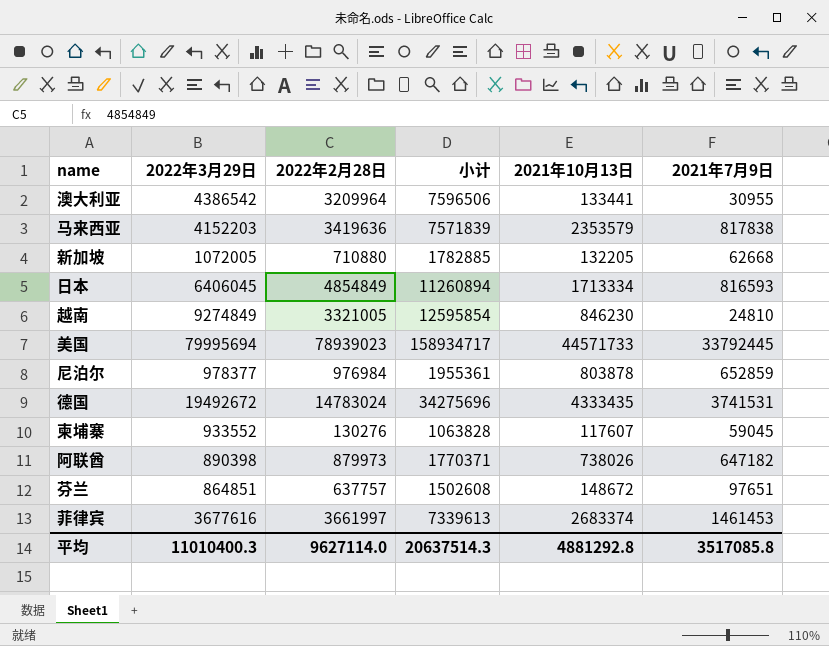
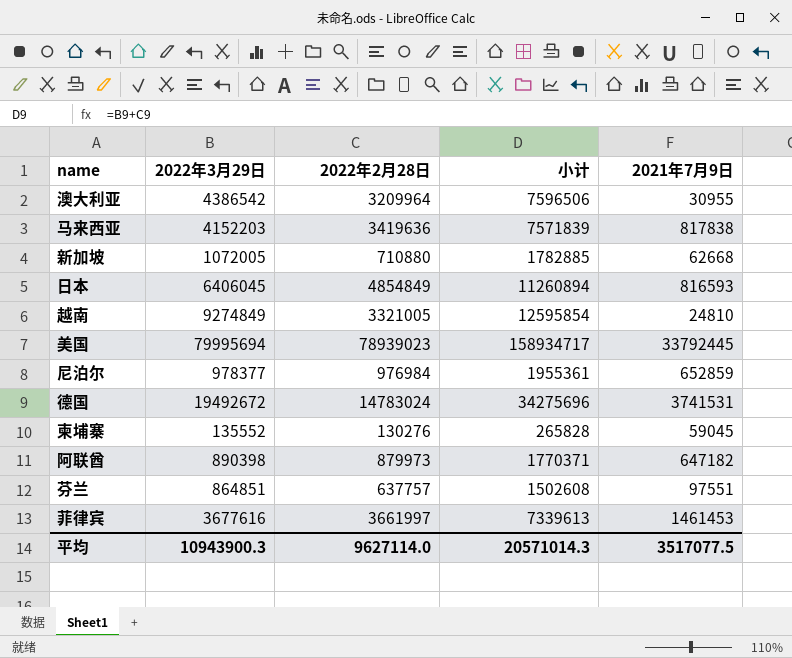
column 2021年10月13日 | position: 5 -> none
柬埔寨 | 2022年3月29日: 933552 -> 135552
柬埔寨 | 小计: 1063828 -> 265828
芬兰 | 2021年7月9日: 97651 -> 97551
平均 | 2022年3月29日: 11010400.3 -> 10943900.3
平均 | 小计: 20637514.3 -> 20571014.3
平均 | 2021年7月9日: 3517085.8 -> 3517077.5

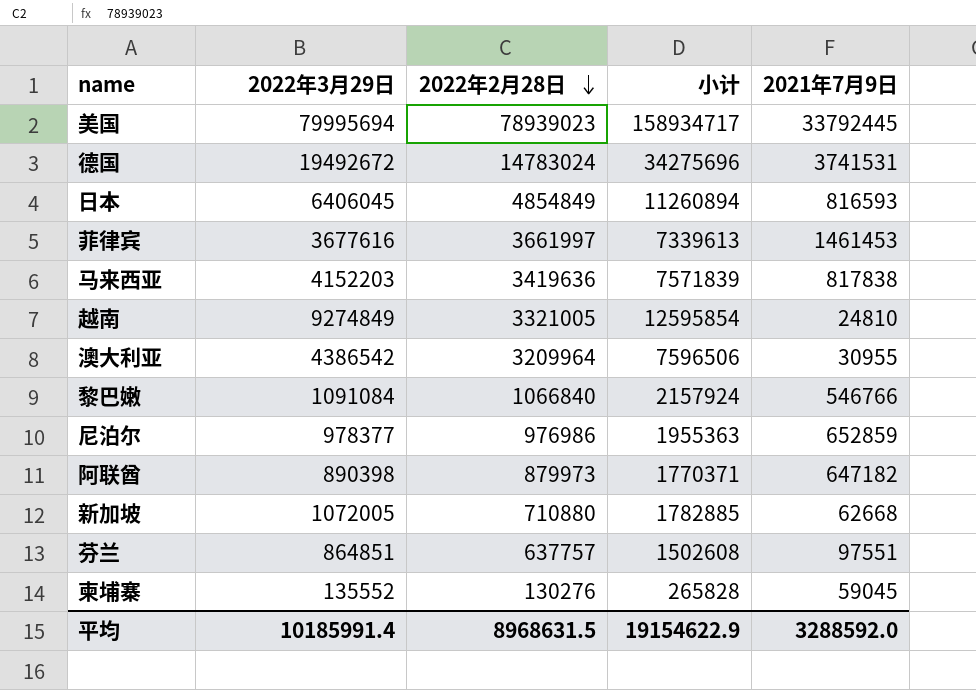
row order: none -> 2022年2月28日 descending
row 黎巴嫩: none -> 1091084 | 1066840 | 2157924 | 546766
尼泊尔 | 2022年2月28日: 976984 -> 976986
尼泊尔 | 小计: 1955361 -> 1955363
平均 | 2022年3月29日: 10943900.3 -> 10185991.4
平均 | 2022年2月28日: 9627114.0 -> 8968631.5
平均 | 小计: 20571014.3 -> 19154622.9
平均 | 2021年7月9日: 3517077.5 -> 3288592.0

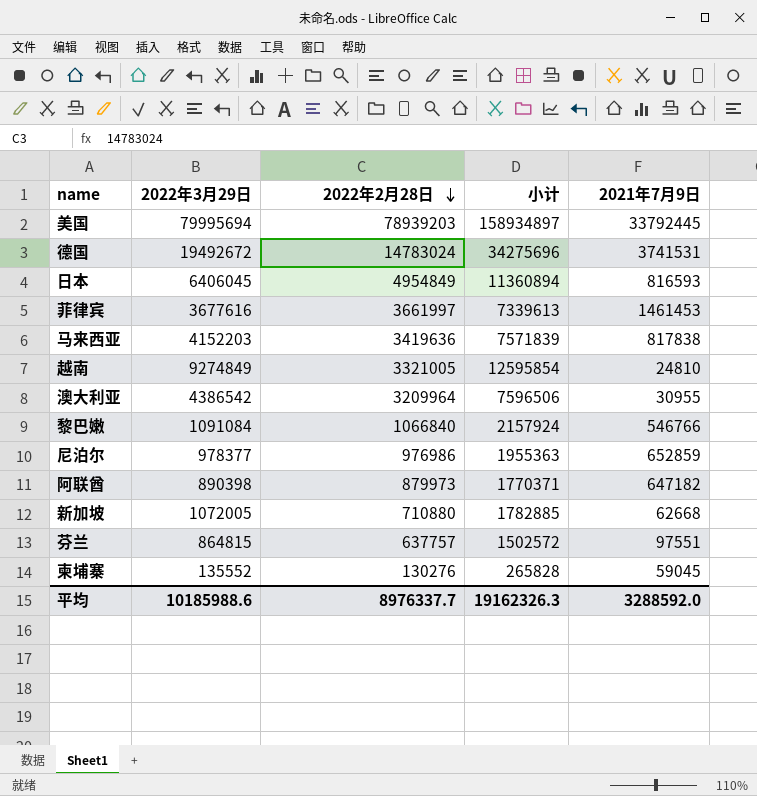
美国 | 2022年2月28日: 78939023 -> 78939203
美国 | 小计: 158934717 -> 158934897
日本 | 2022年2月28日: 4854849 -> 4954849
日本 | 小计: 11260894 -> 11360894
芬兰 | 2022年3月29日: 864851 -> 864815
芬兰 | 小计: 1502608 -> 1502572
平均 | 2022年3月29日: 10185991.4 -> 10185988.6
平均 | 2022年2月28日: 8968631.5 -> 8976337.7
平均 | 小计: 19154622.9 -> 19162326.3

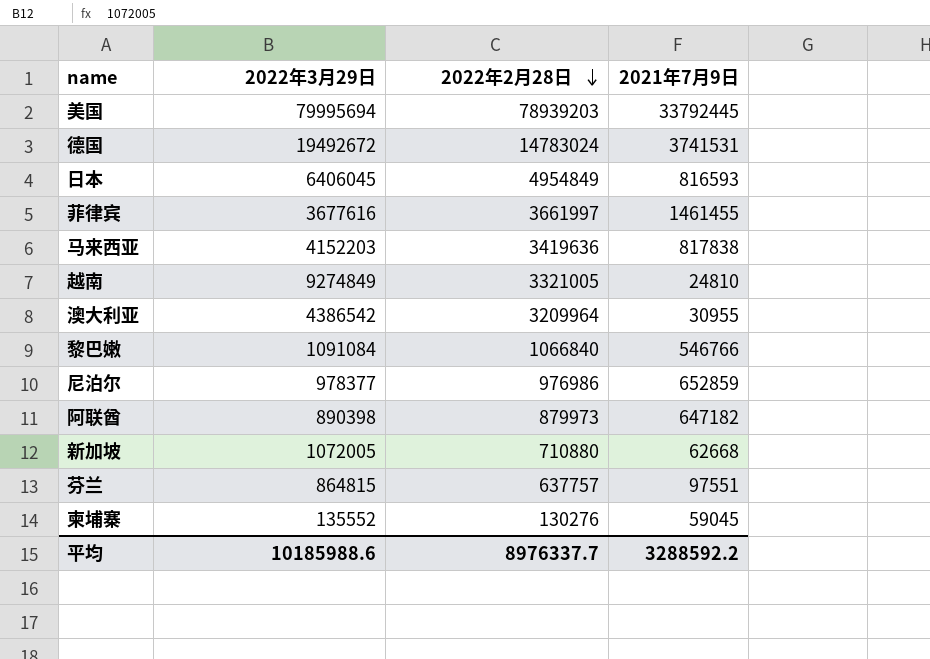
column 小计 | formula: [2022年3月29日] + [2022年2月28日] -> none
菲律宾 | 2021年7月9日: 1461453 -> 1461455
平均 | 2021年7月9日: 3288592.0 -> 3288592.2

